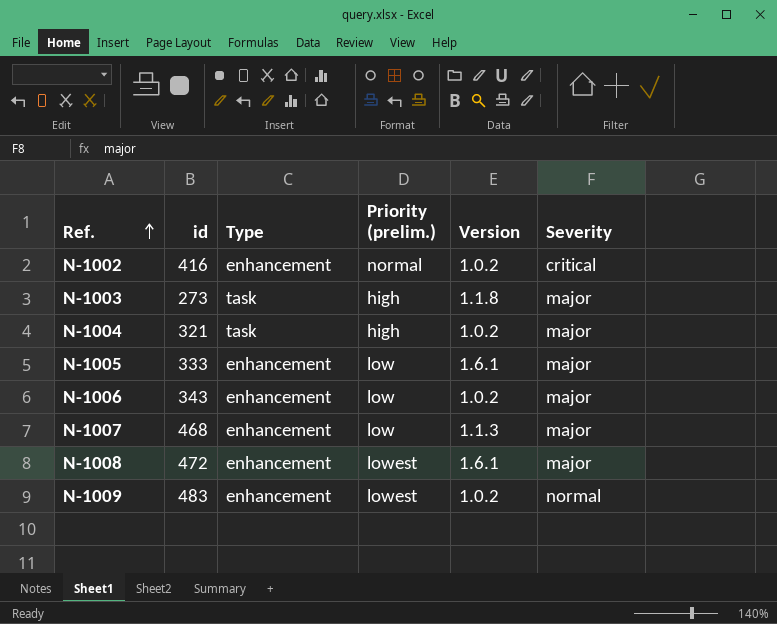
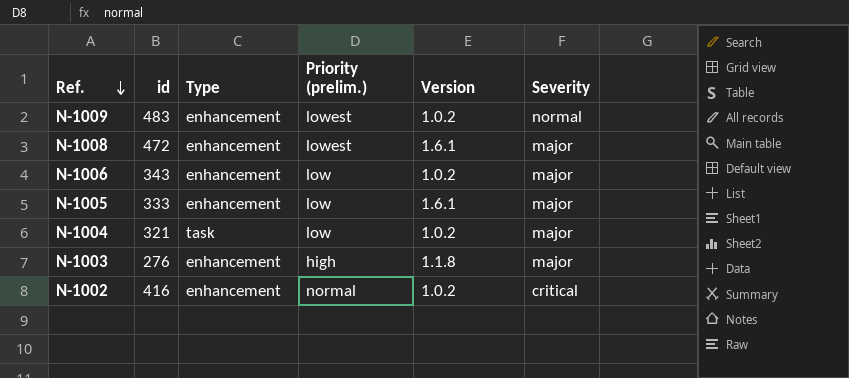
row order: Ref. ascending -> Ref. descending
row N-1007: 468 | enhancement | low | 1.1.3 | major -> none
N-1004 | Priority (prelim.): high -> low
N-1003 | id: 273 -> 276
N-1003 | Type: task -> enhancement

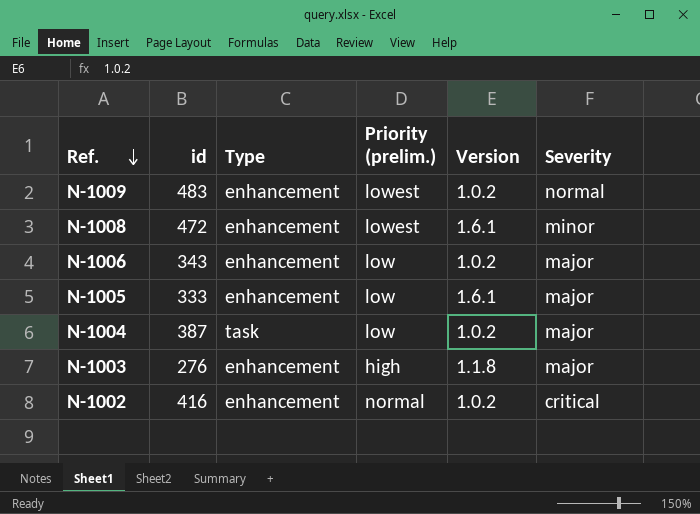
N-1008 | Severity: major -> minor
N-1004 | id: 321 -> 387

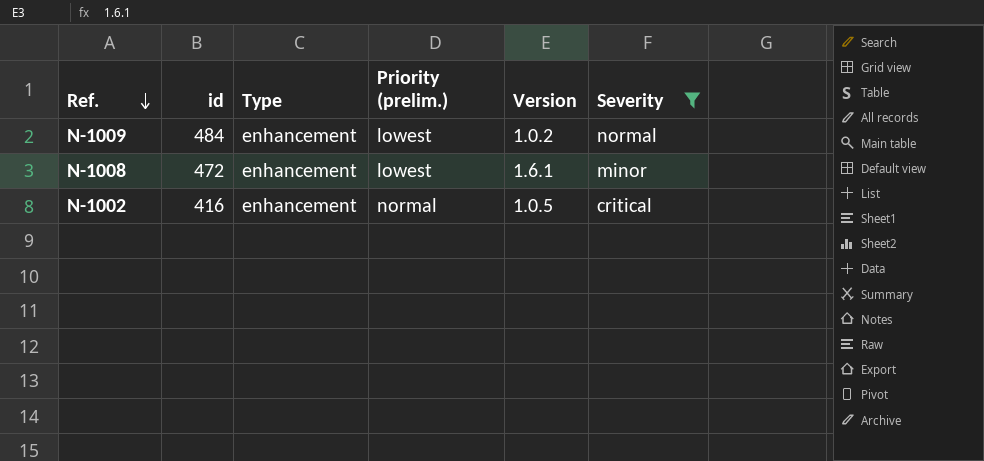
filter: none -> Severity != major
N-1009 | id: 483 -> 484
N-1002 | Version: 1.0.2 -> 1.0.5

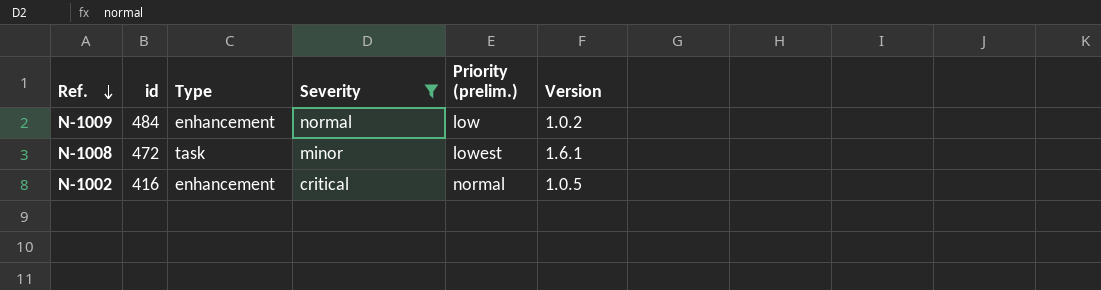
column Severity | position: 6 -> 4
N-1009 | Priority (prelim.): lowest -> low
N-1008 | Type: enhancement -> task

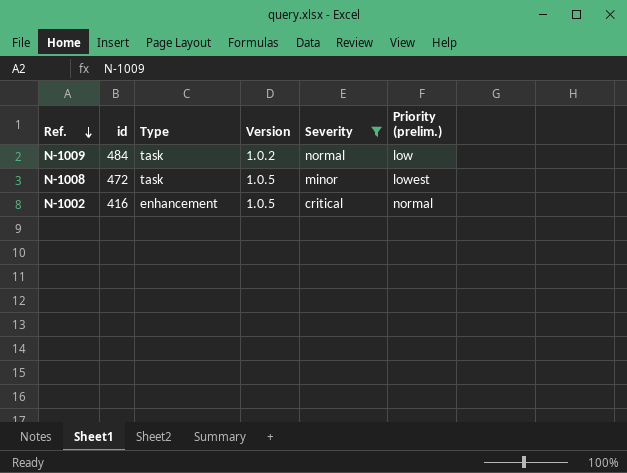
column Version | position: 6 -> 4
N-1009 | Type: enhancement -> task
N-1008 | Version: 1.6.1 -> 1.0.5

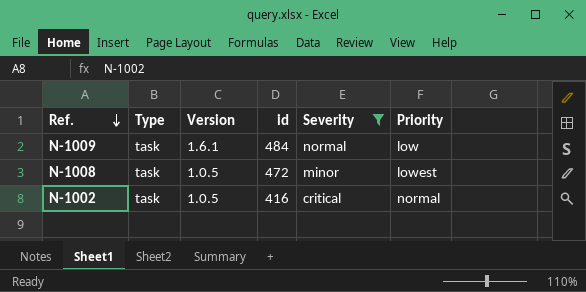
column id | position: 2 -> 4
column name: Priority (prelim.) -> Priority
N-1009 | Version: 1.0.2 -> 1.6.1
N-1002 | Type: enhancement -> task

